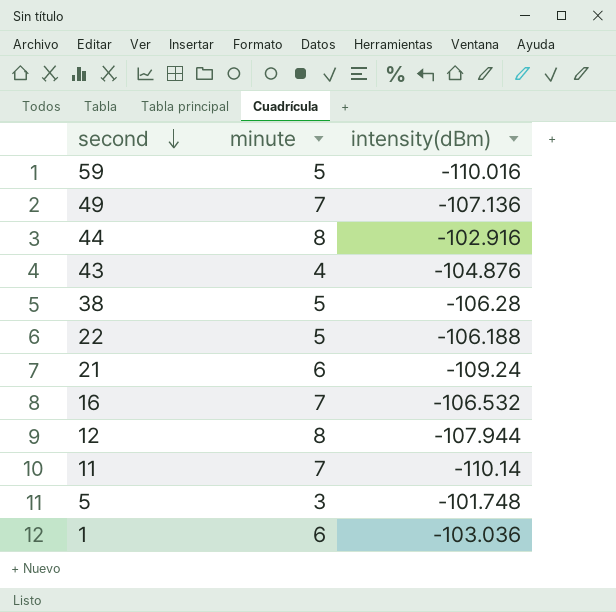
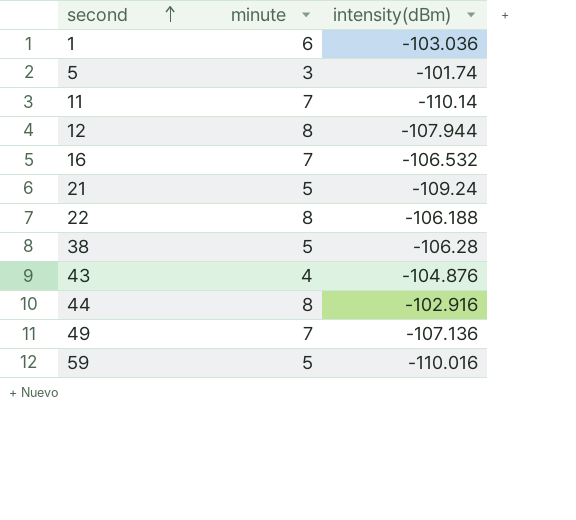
row order: second descending -> second ascending
5 | intensity(dBm): -101.748 -> -101.74
21 | minute: 6 -> 5
22 | minute: 5 -> 8

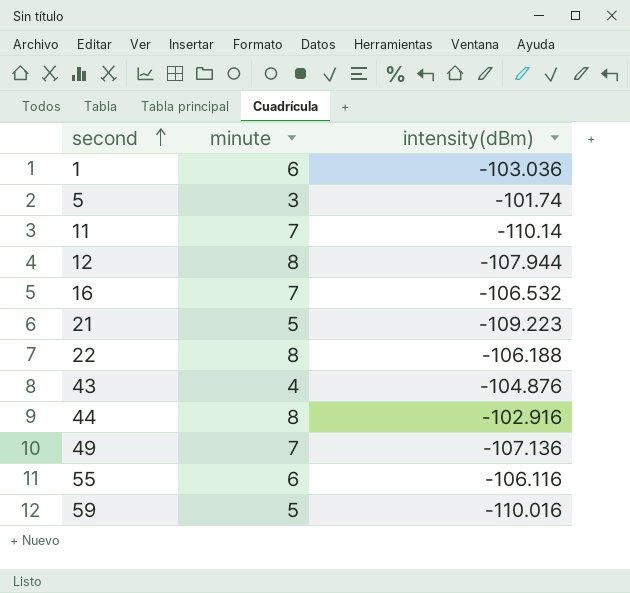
row 38: 5 | -106.28 -> none
21 | intensity(dBm): -109.24 -> -109.223
row 55: none -> 6 | -106.116

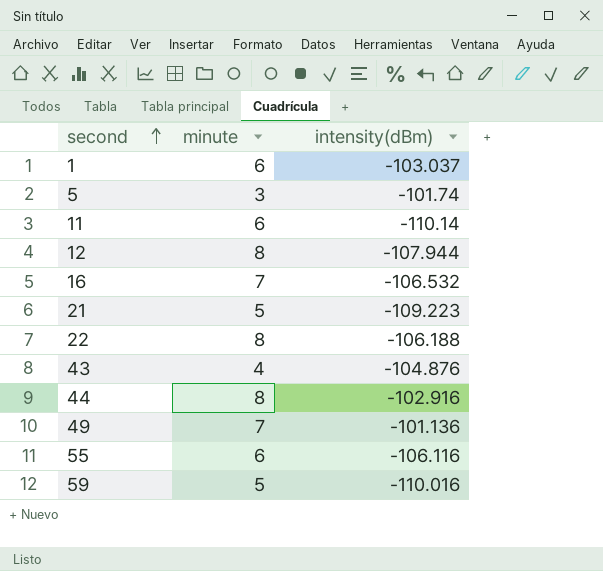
1 | intensity(dBm): -103.036 -> -103.037
11 | minute: 7 -> 6
49 | intensity(dBm): -107.136 -> -101.136

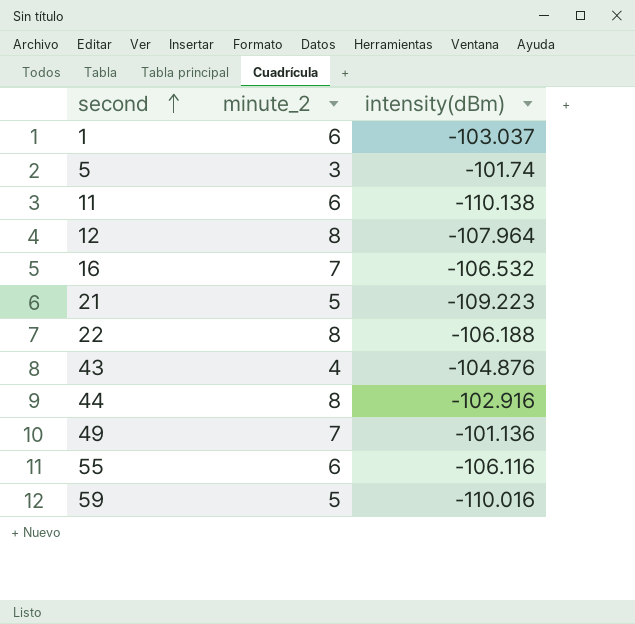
column name: minute -> minute_2
11 | intensity(dBm): -110.14 -> -110.138
12 | intensity(dBm): -107.944 -> -107.964

